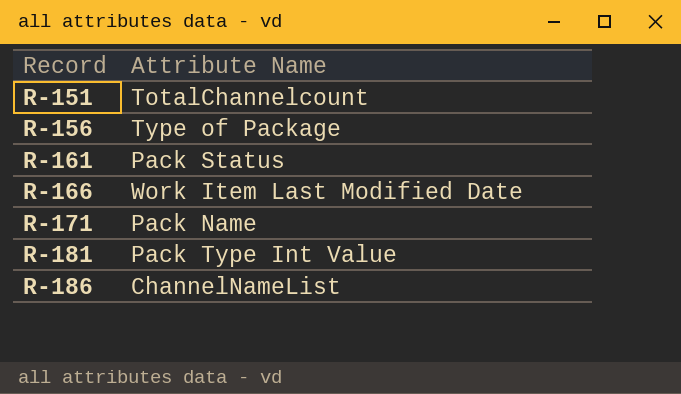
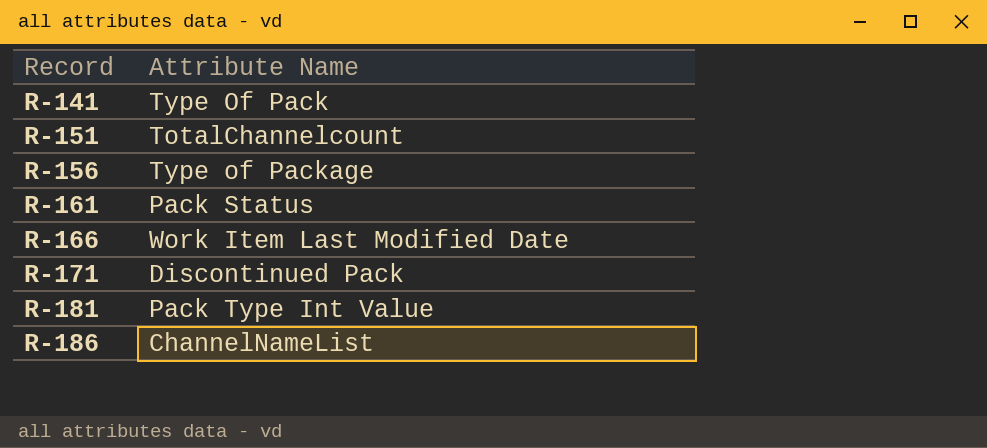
row R-141: none -> Type Of Pack
R-171 | Attribute Name: Pack Name -> Discontinued Pack

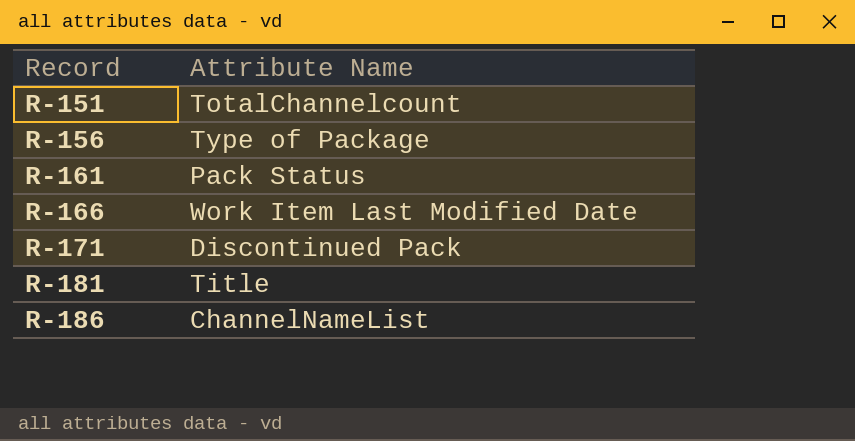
row R-141: Type Of Pack -> none
R-181 | Attribute Name: Pack Type Int Value -> Title

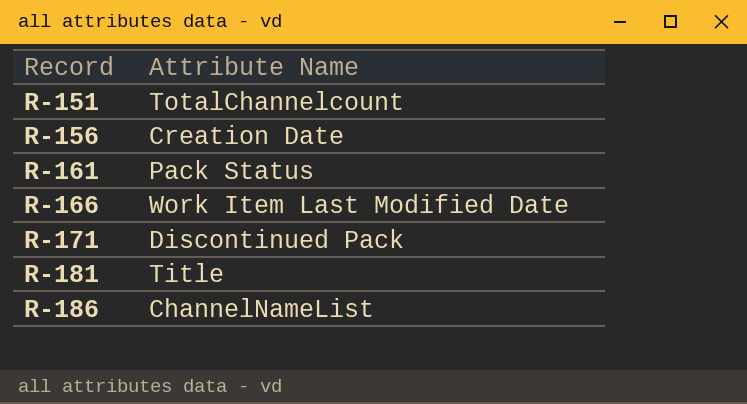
R-156 | Attribute Name: Type of Package -> Creation Date

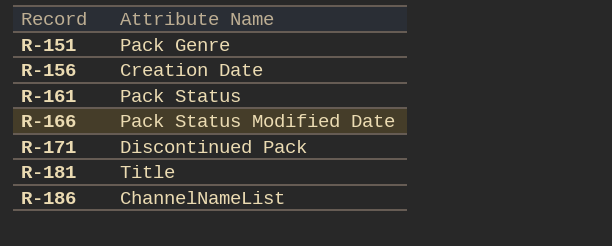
R-151 | Attribute Name: TotalChannelcount -> Pack Genre
R-166 | Attribute Name: Work Item Last Modified Date -> Pack Status Modified Date

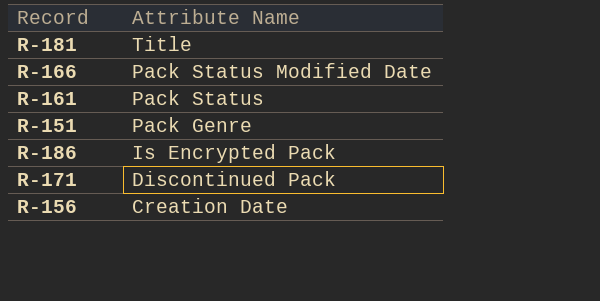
row order: Record ascending -> Attribute Name descending
R-186 | Attribute Name: ChannelNameList -> Is Encrypted Pack

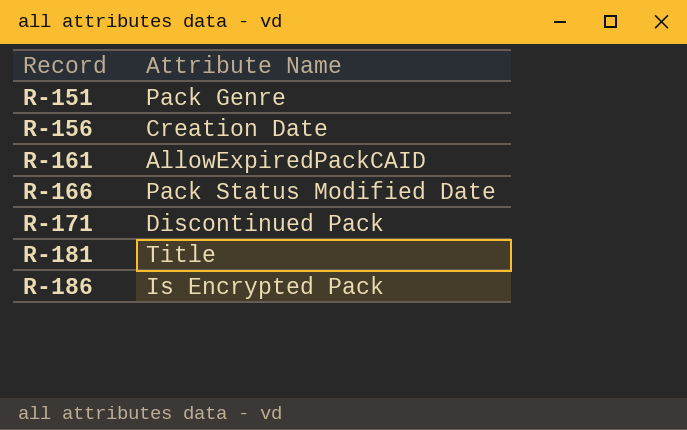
row order: Attribute Name descending -> Record ascending
R-161 | Attribute Name: Pack Status -> AllowExpiredPackCAID

